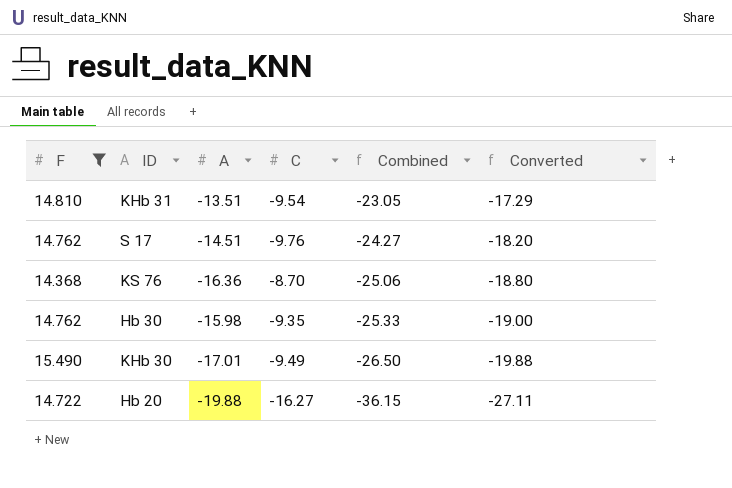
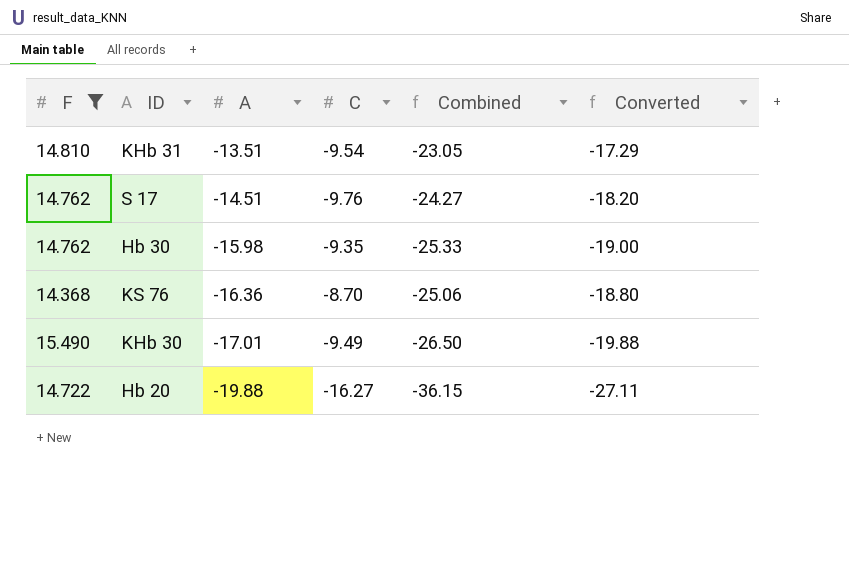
row order: Combined descending -> A descending

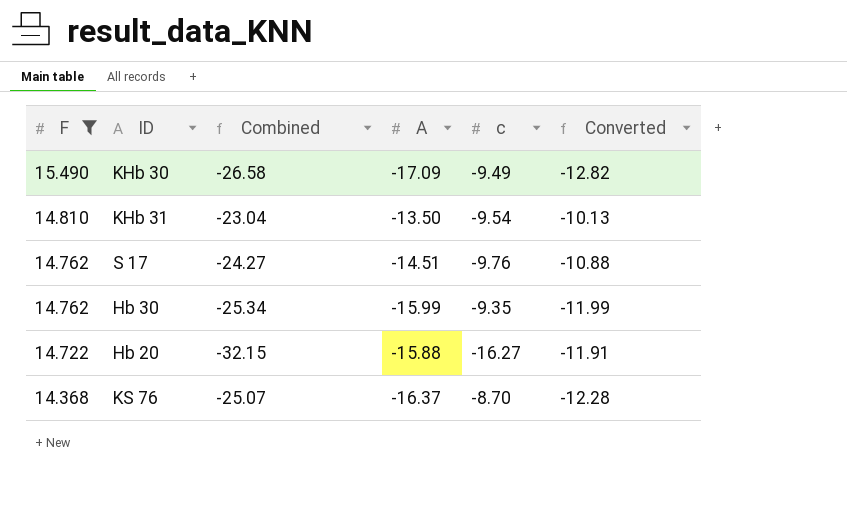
row order: A descending -> F descending
column Combined | position: 5 -> 3
column name: C -> c
column Converted | formula: [Combined] * 0.75 -> [A] * 0.75
KHb 30 | Combined: -26.50 -> -26.58
KHb 30 | A: -17.01 -> -17.09
KHb 31 | Combined: -23.05 -> -23.04
KHb 31 | A: -13.51 -> -13.50
Hb 30 | Combined: -25.33 -> -25.34
Hb 30 | A: -15.98 -> -15.99
Hb 20 | Combined: -36.15 -> -32.15
Hb 20 | A: -19.88 -> -15.88
KS 76 | Combined: -25.06 -> -25.07
KS 76 | A: -16.36 -> -16.37

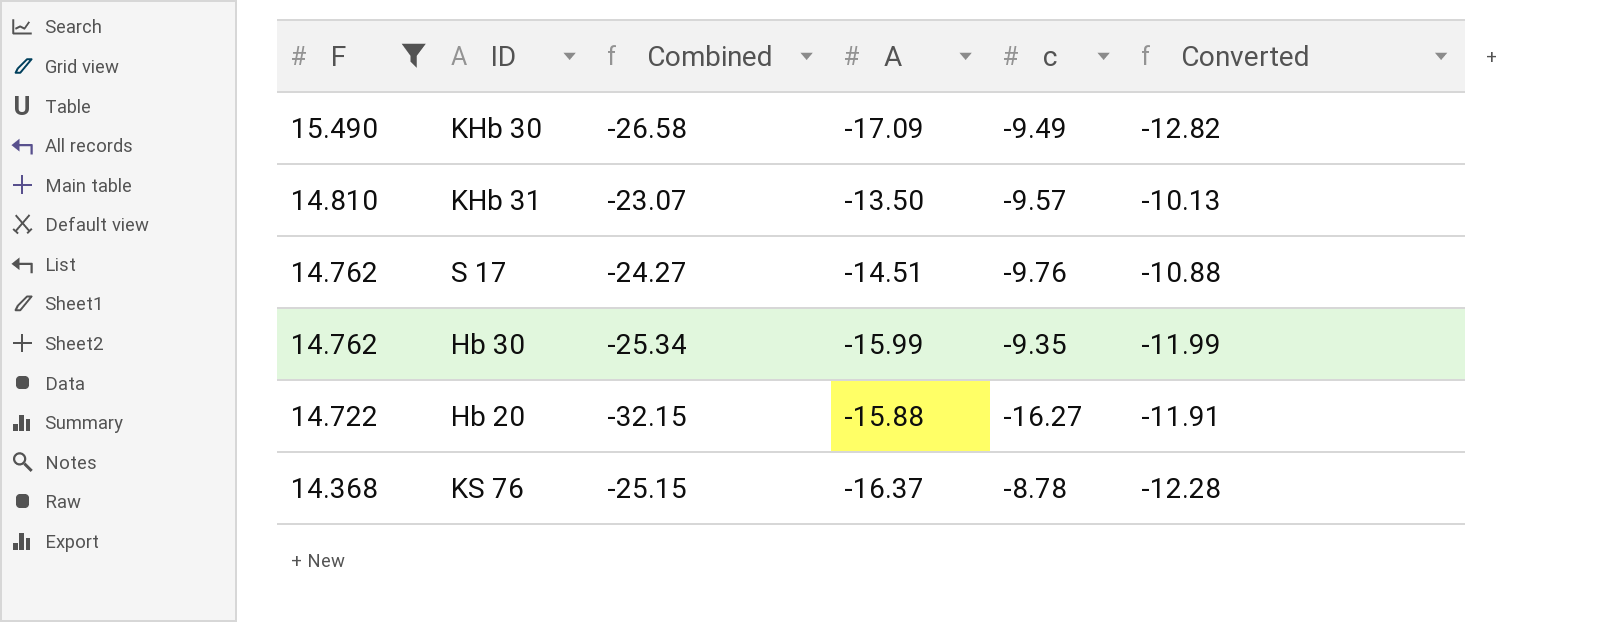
KHb 31 | Combined: -23.04 -> -23.07
KHb 31 | c: -9.54 -> -9.57
KS 76 | Combined: -25.07 -> -25.15
KS 76 | c: -8.70 -> -8.78

